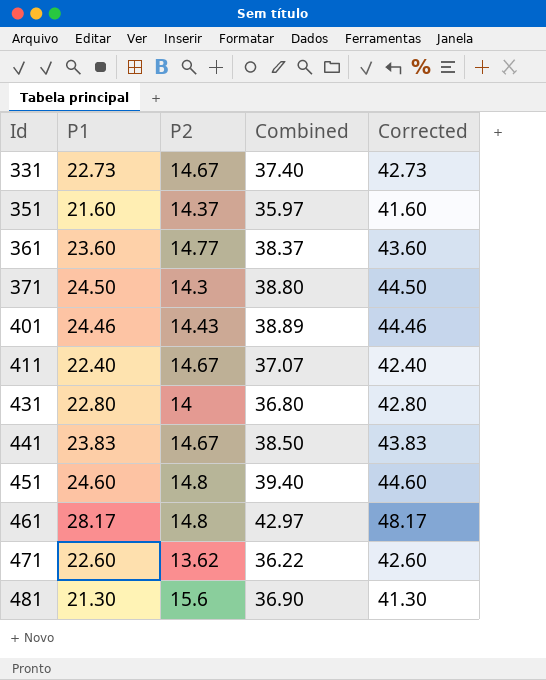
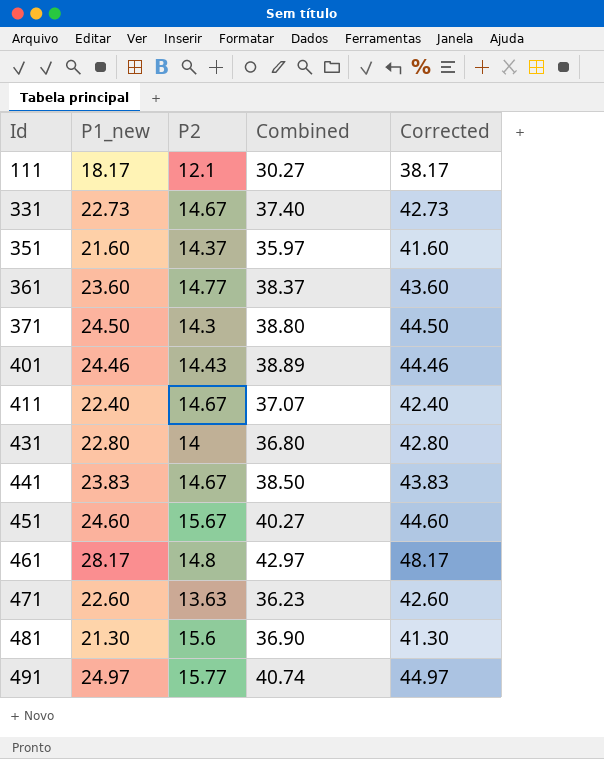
column name: P1 -> P1_new
row 111: none -> 18.17 | 12.1 | 30.27 | 38.17
451 | P2: 14.8 -> 15.67
451 | Combined: 39.40 -> 40.27
471 | P2: 13.62 -> 13.63
471 | Combined: 36.22 -> 36.23
row 491: none -> 24.97 | 15.77 | 40.74 | 44.97

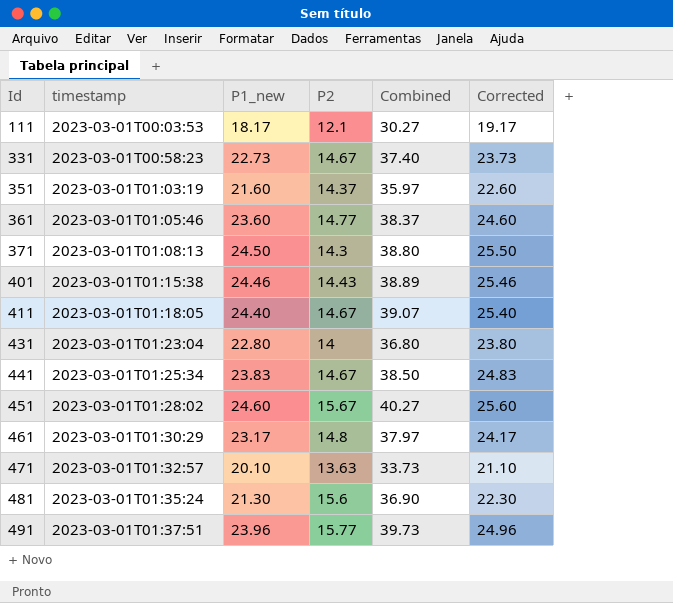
column timestamp | position: none -> 2
column Corrected | formula: [P1_new] + 20 -> [P1_new] + 1
411 | P1_new: 22.40 -> 24.40
411 | Combined: 37.07 -> 39.07
461 | P1_new: 28.17 -> 23.17
461 | Combined: 42.97 -> 37.97
471 | P1_new: 22.60 -> 20.10
471 | Combined: 36.23 -> 33.73
491 | P1_new: 24.97 -> 23.96
491 | Combined: 40.74 -> 39.73

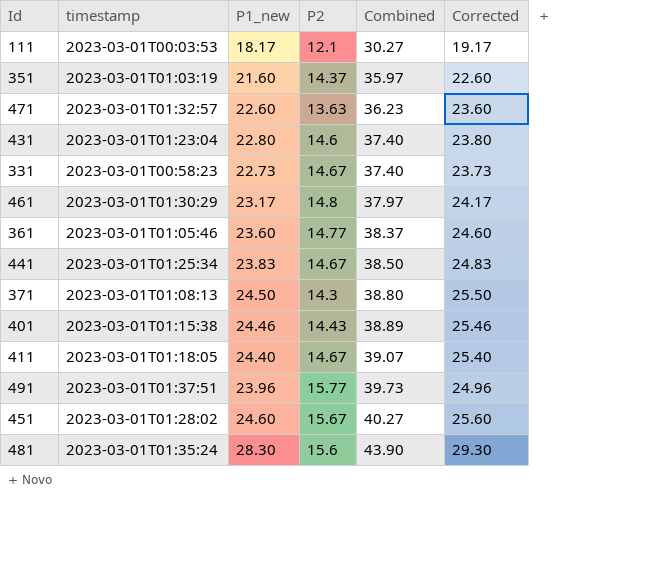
row order: Id ascending -> Combined ascending
471 | P1_new: 20.10 -> 22.60
471 | Combined: 33.73 -> 36.23
471 | Corrected: 21.10 -> 23.60
431 | P2: 14 -> 14.6
431 | Combined: 36.80 -> 37.40
481 | P1_new: 21.30 -> 28.30
481 | Combined: 36.90 -> 43.90
481 | Corrected: 22.30 -> 29.30

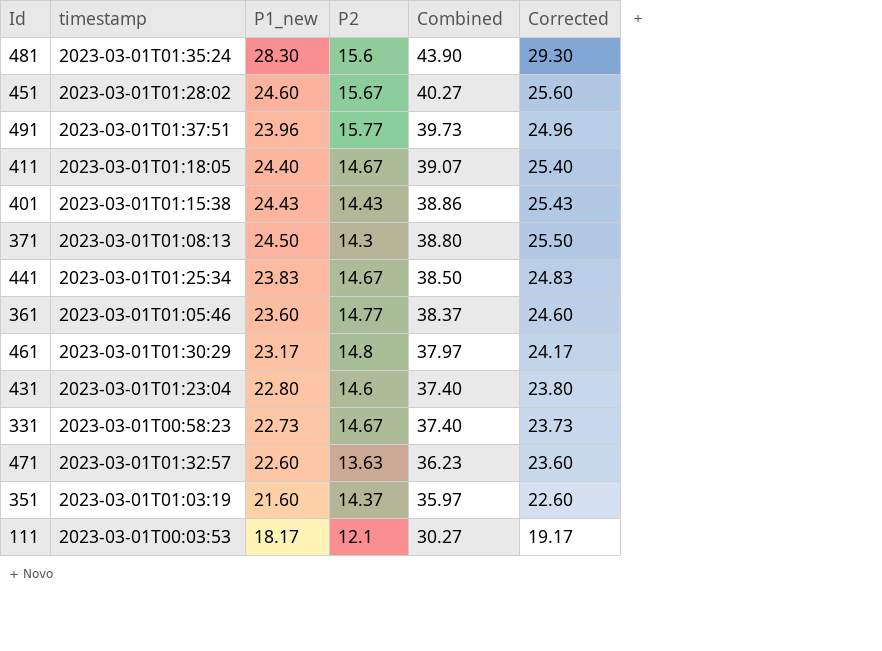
row order: Combined ascending -> Combined descending
401 | P1_new: 24.46 -> 24.43
401 | Combined: 38.89 -> 38.86
401 | Corrected: 25.46 -> 25.43

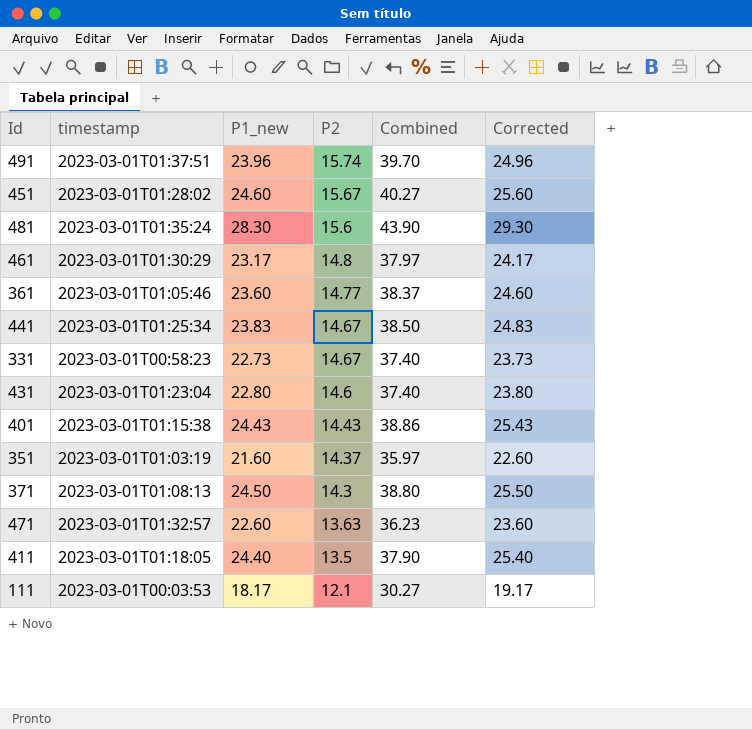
row order: Combined descending -> P2 descending
491 | P2: 15.77 -> 15.74
491 | Combined: 39.73 -> 39.70
411 | P2: 14.67 -> 13.5
411 | Combined: 39.07 -> 37.90

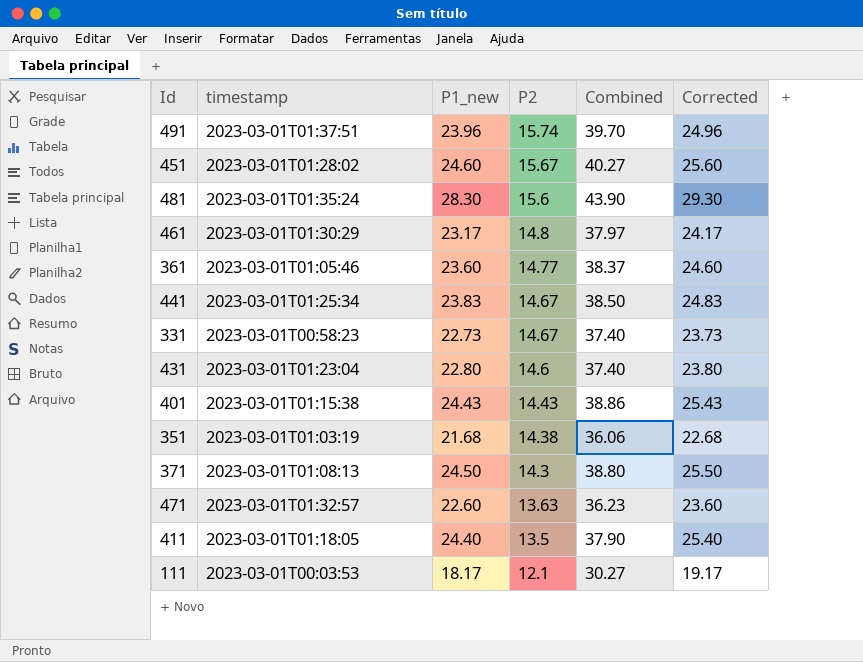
351 | P1_new: 21.60 -> 21.68
351 | P2: 14.37 -> 14.38
351 | Combined: 35.97 -> 36.06
351 | Corrected: 22.60 -> 22.68

